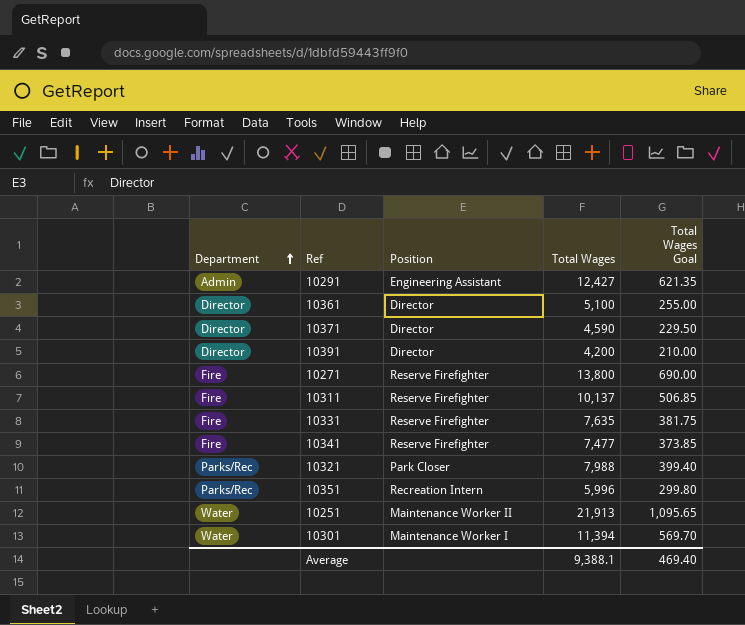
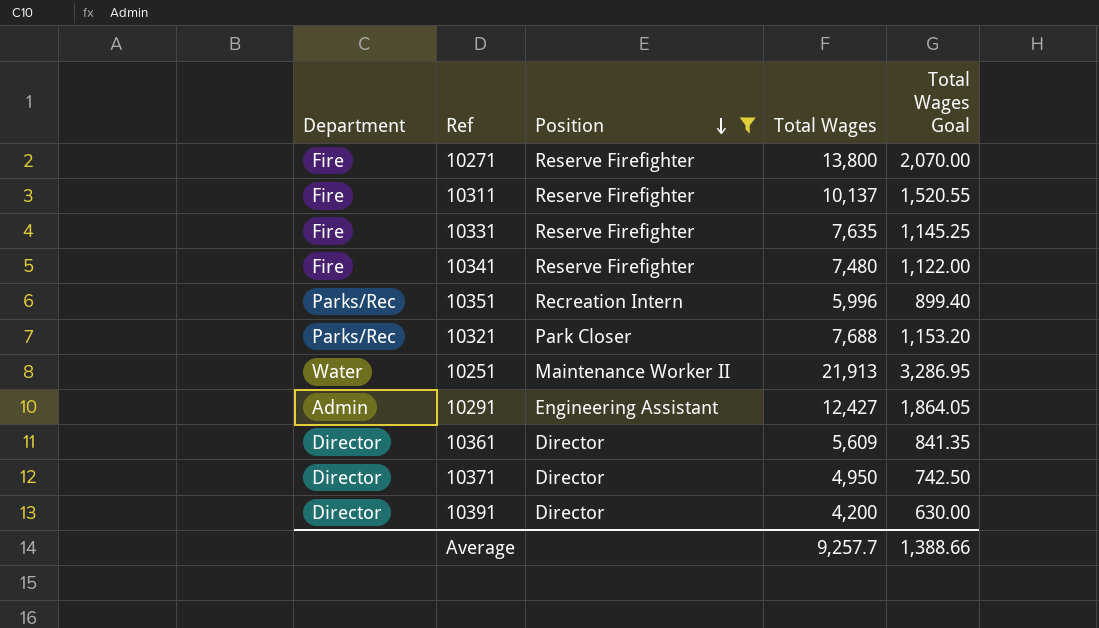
filter: none -> Position != Maintenance Worker I
row order: Department ascending -> Position descending
column Total Wages Goal | formula: [Total Wages] * 0.05 -> [Total Wages] * 0.15
10341 | Total Wages: 7,477 -> 7,480
10321 | Total Wages: 7,988 -> 7,688
10361 | Total Wages: 5,100 -> 5,609
10371 | Total Wages: 4,590 -> 4,950
Average | Total Wages: 9,388.1 -> 9,257.7
Average | Total Wages Goal: 469.40 -> 1,388.66

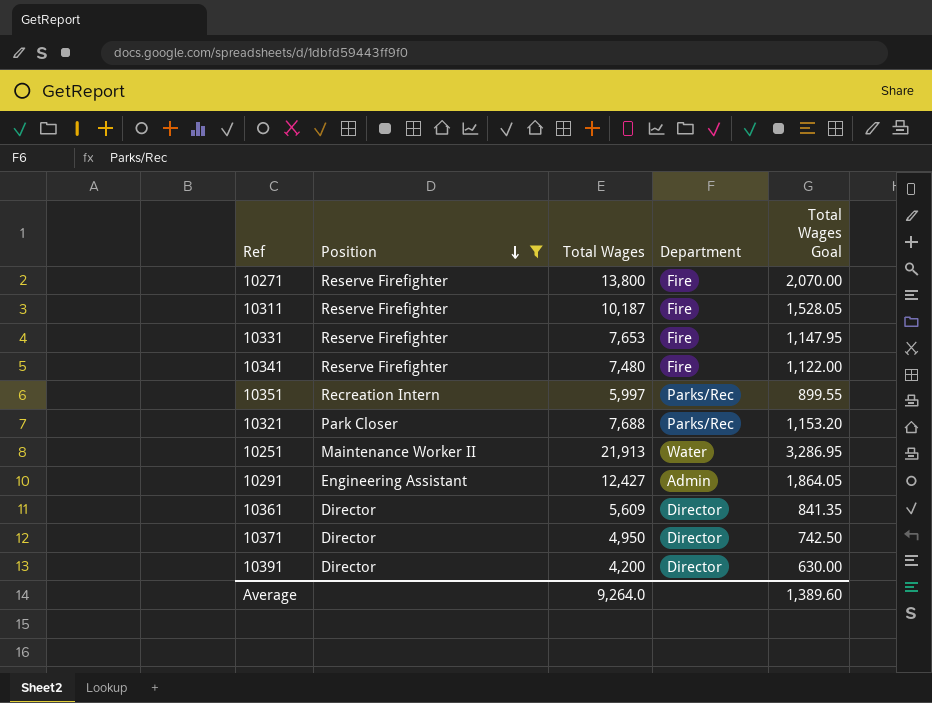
column Department | position: 1 -> 4
10311 | Total Wages: 10,137 -> 10,187
10311 | Total Wages Goal: 1,520.55 -> 1,528.05
10331 | Total Wages: 7,635 -> 7,653
10331 | Total Wages Goal: 1,145.25 -> 1,147.95
10351 | Total Wages: 5,996 -> 5,997
10351 | Total Wages Goal: 899.40 -> 899.55
Average | Total Wages: 9,257.7 -> 9,264.0
Average | Total Wages Goal: 1,388.66 -> 1,389.60

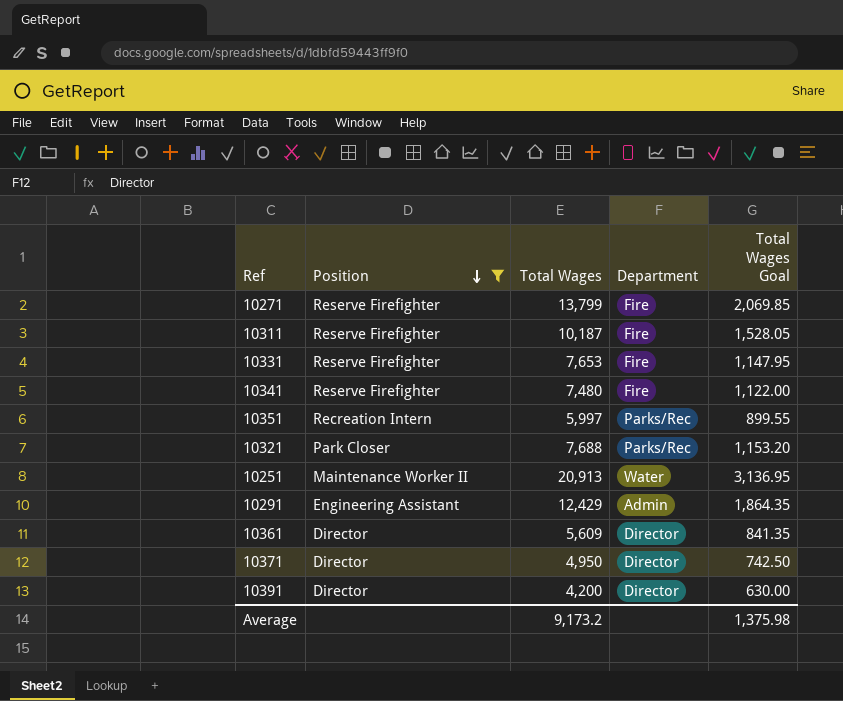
10271 | Total Wages: 13,800 -> 13,799
10271 | Total Wages Goal: 2,070.00 -> 2,069.85
10251 | Total Wages: 21,913 -> 20,913
10251 | Total Wages Goal: 3,286.95 -> 3,136.95
10291 | Total Wages: 12,427 -> 12,429
10291 | Total Wages Goal: 1,864.05 -> 1,864.35
Average | Total Wages: 9,264.0 -> 9,173.2
Average | Total Wages Goal: 1,389.60 -> 1,375.98

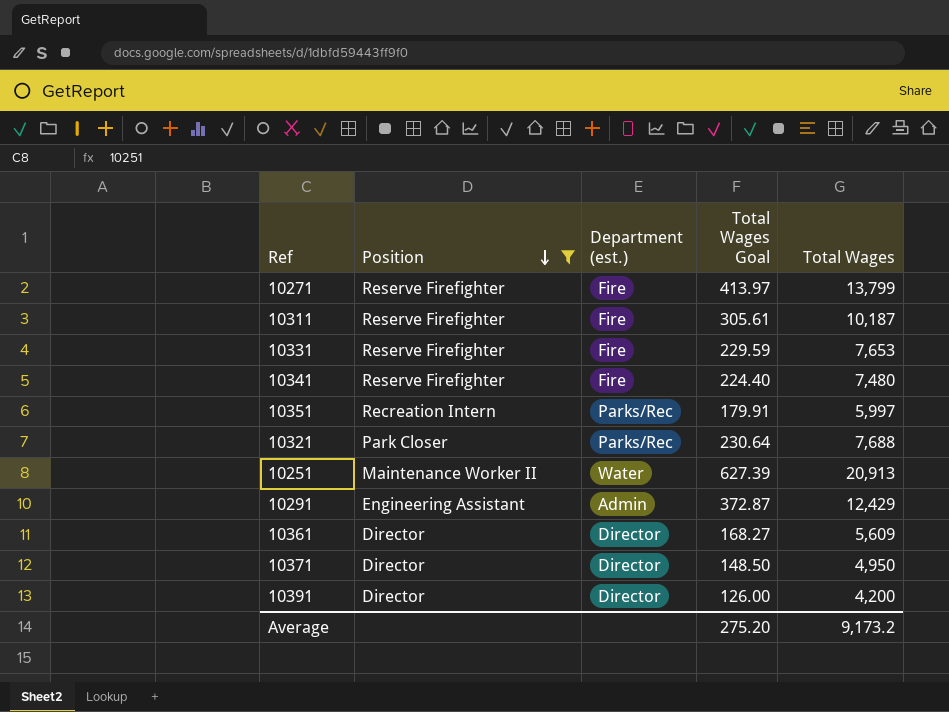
column name: Department -> Department (est.)
column Total Wages Goal | formula: [Total Wages] * 0.15 -> [Total Wages] * 0.03
column Total Wages | position: 3 -> 5
Average | Total Wages Goal: 1,375.98 -> 275.20

